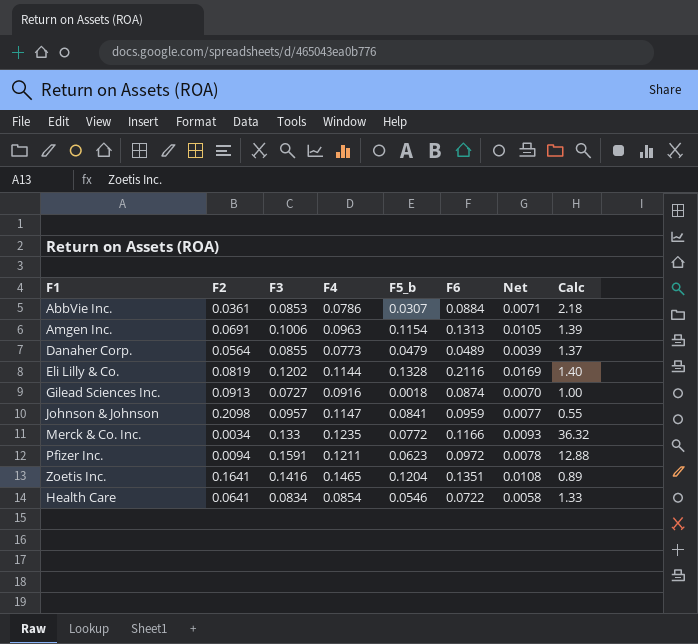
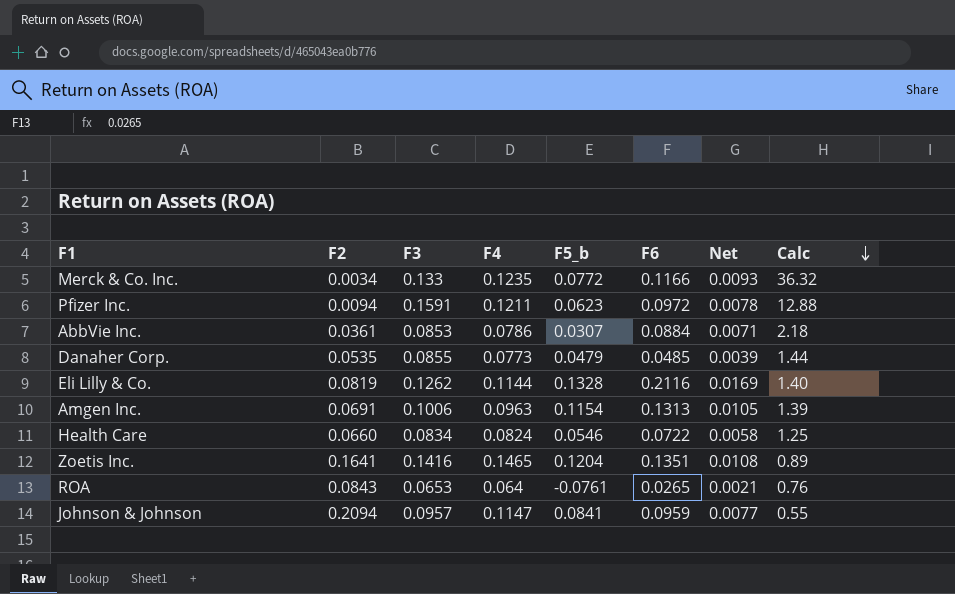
row order: none -> Calc descending
row Gilead Sciences Inc.: 0.0913 | 0.0727 | 0.0916 | 0.0018 | 0.0874 | 0.0070 | 1.00 -> none
Danaher Corp. | F2: 0.0564 -> 0.0535
Danaher Corp. | F6: 0.0489 -> 0.0485
Danaher Corp. | Calc: 1.37 -> 1.44
Eli Lilly & Co. | F3: 0.1202 -> 0.1262
Health Care | F2: 0.0641 -> 0.0660
Health Care | F4: 0.0854 -> 0.0824
Health Care | Calc: 1.33 -> 1.25
row ROA: none -> 0.0843 | 0.0653 | 0.064 | -0.0761 | 0.0265 | 0.0021 | 0.76
Johnson & Johnson | F2: 0.2098 -> 0.2094

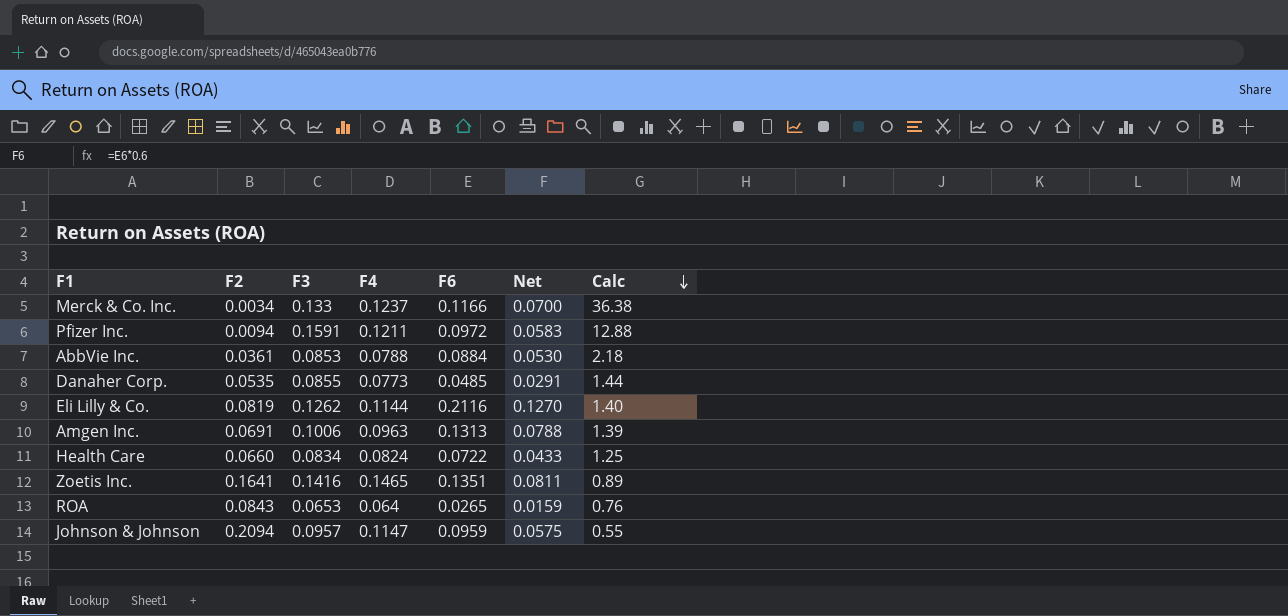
column F5_b | position: 5 -> none
column Net | formula: [F6] * 0.08 -> [F6] * 0.6
Merck & Co. Inc. | F4: 0.1235 -> 0.1237
Merck & Co. Inc. | Calc: 36.32 -> 36.38
AbbVie Inc. | F4: 0.0786 -> 0.0788

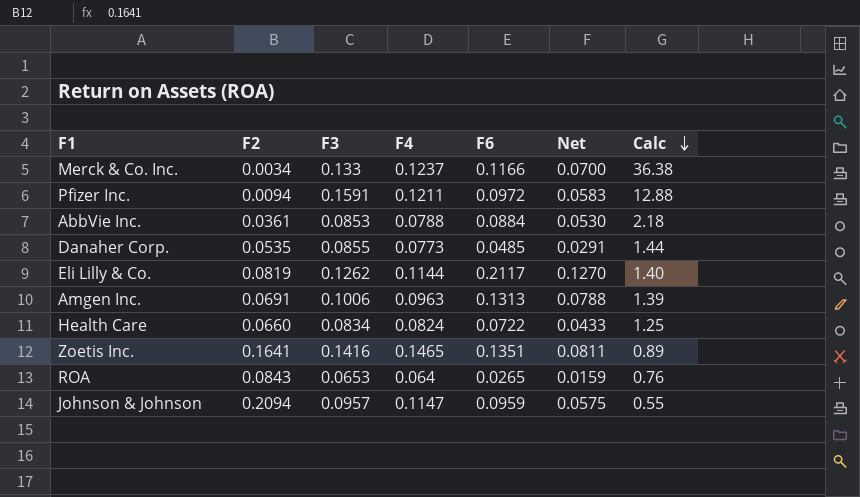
Eli Lilly & Co. | F6: 0.2116 -> 0.2117

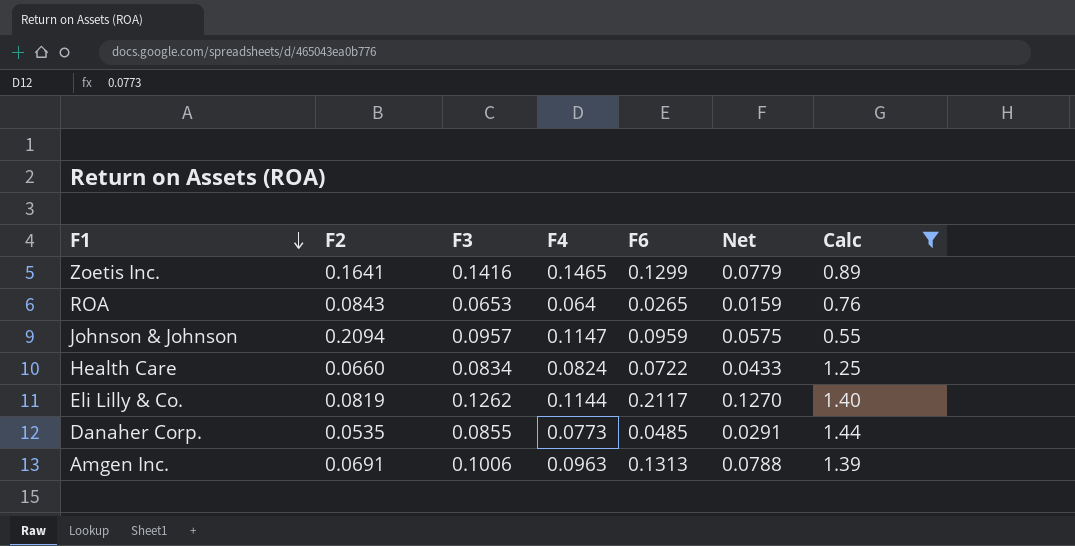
filter: none -> Calc <= 1.44
row order: Calc descending -> F1 descending
Zoetis Inc. | F6: 0.1351 -> 0.1299
Zoetis Inc. | Net: 0.0811 -> 0.0779

